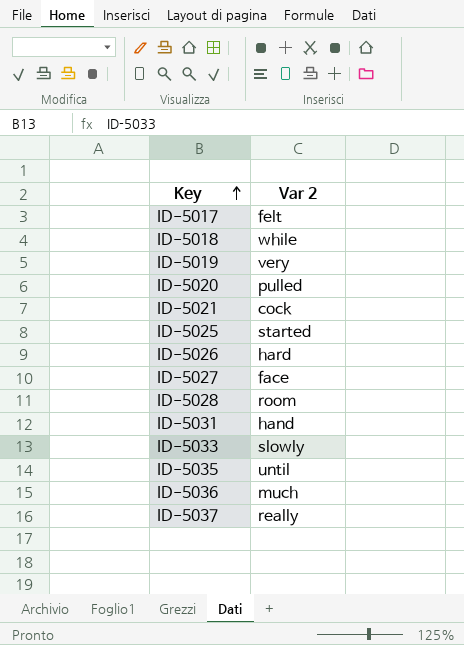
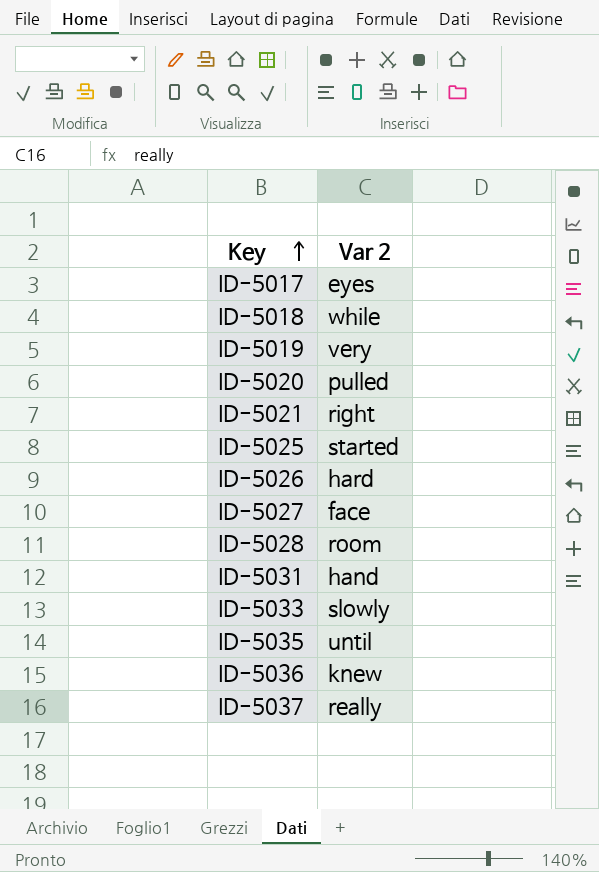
ID-5017 | Var 2: felt -> eyes
ID-5021 | Var 2: cock -> right
ID-5036 | Var 2: much -> knew

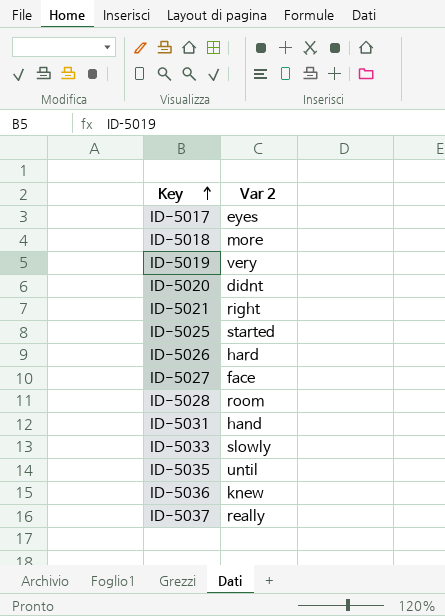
ID-5018 | Var 2: while -> more
ID-5020 | Var 2: pulled -> didnt

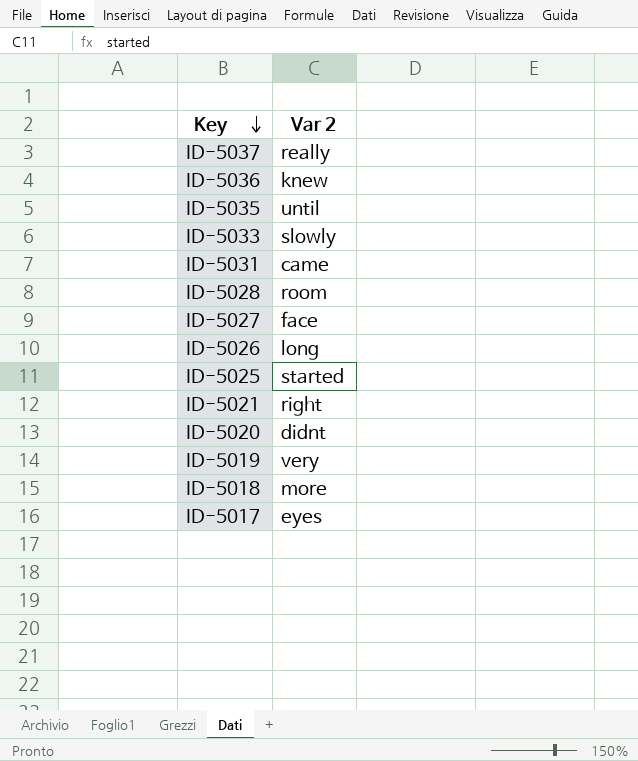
row order: Key ascending -> Key descending
ID-5031 | Var 2: hand -> came
ID-5026 | Var 2: hard -> long

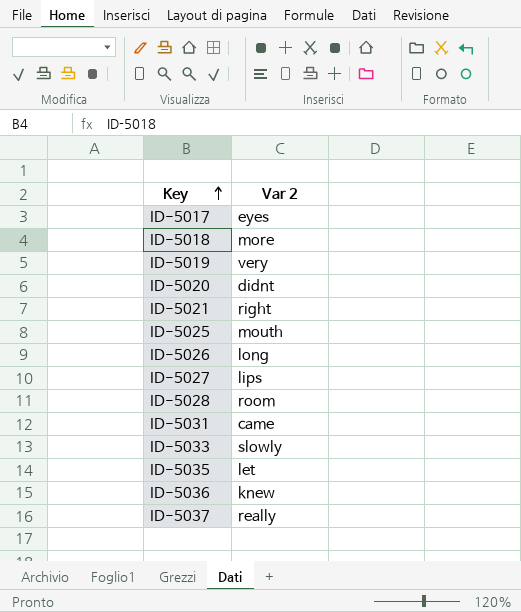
row order: Key descending -> Key ascending
ID-5025 | Var 2: started -> mouth
ID-5027 | Var 2: face -> lips
ID-5035 | Var 2: until -> let

